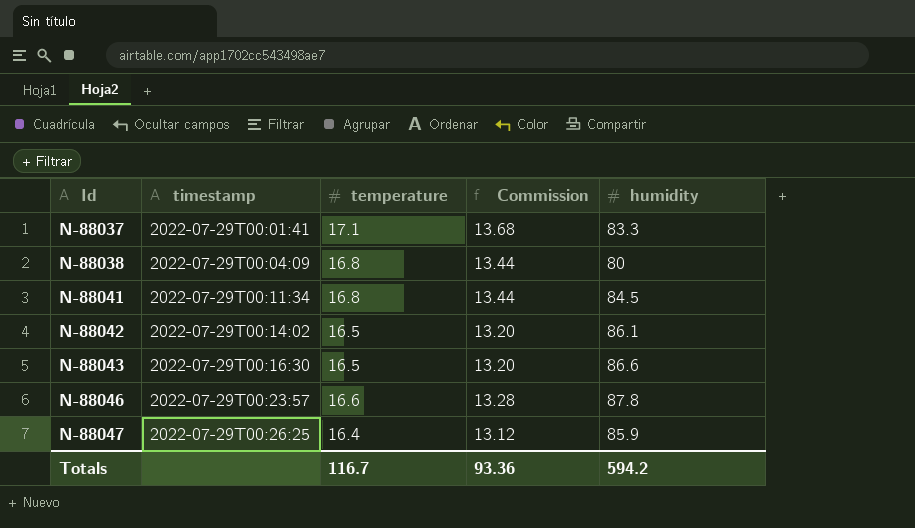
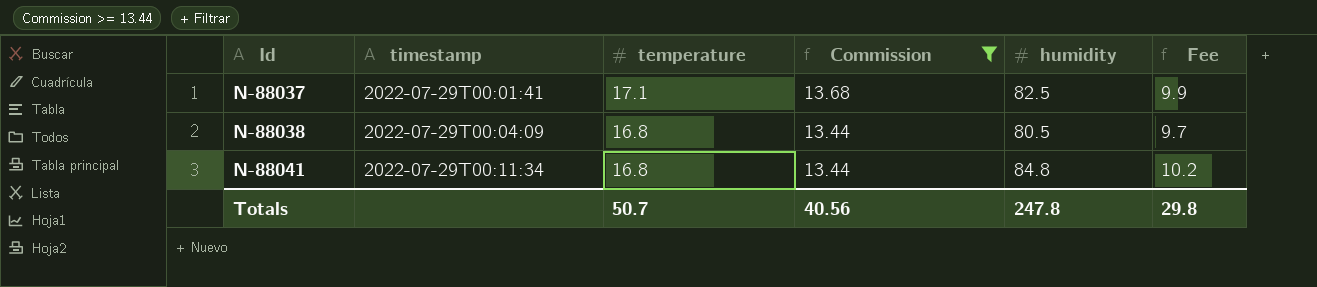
filter: none -> Commission >= 13.44
column Fee | formula: none -> [humidity] * 0.12
N-88037 | humidity: 83.3 -> 82.5
N-88038 | humidity: 80 -> 80.5
N-88041 | humidity: 84.5 -> 84.8
Totals | temperature: 116.7 -> 50.7
Totals | Commission: 93.36 -> 40.56
Totals | humidity: 594.2 -> 247.8

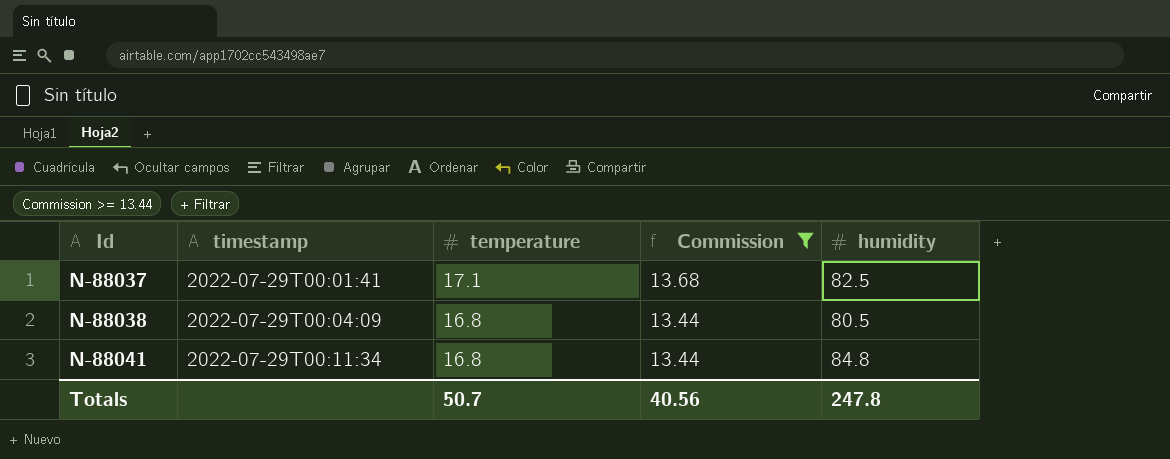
column Fee | formula: [humidity] * 0.12 -> none

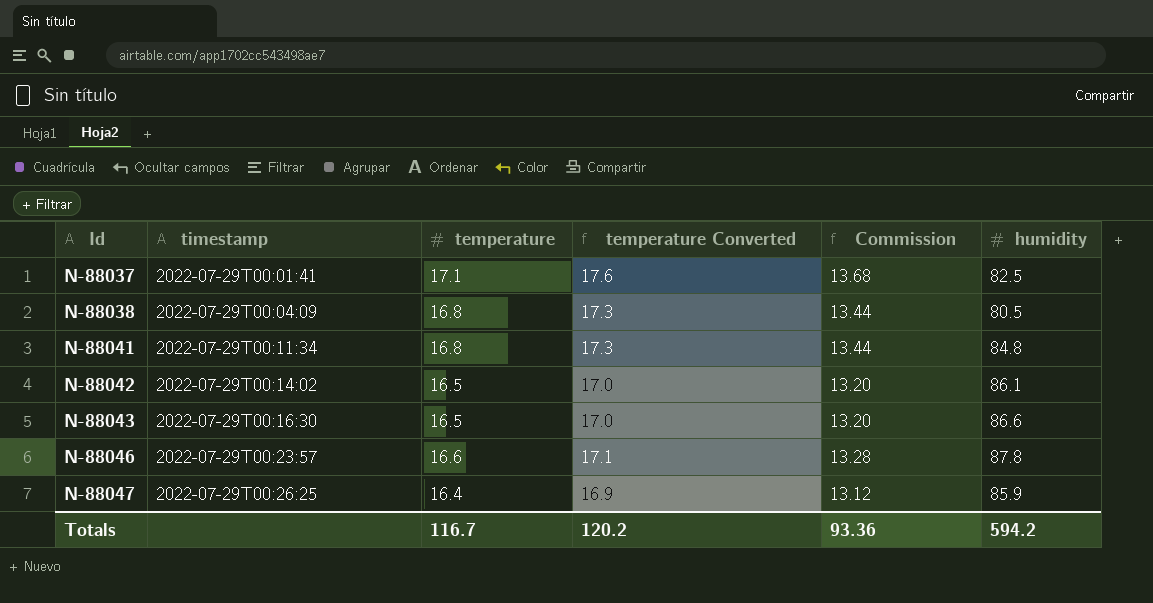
filter: Commission >= 13.44 -> none
column temperature Converted | formula: none -> [temperature] * 1.03
Totals | temperature: 50.7 -> 116.7
Totals | Commission: 40.56 -> 93.36
Totals | humidity: 247.8 -> 594.2

